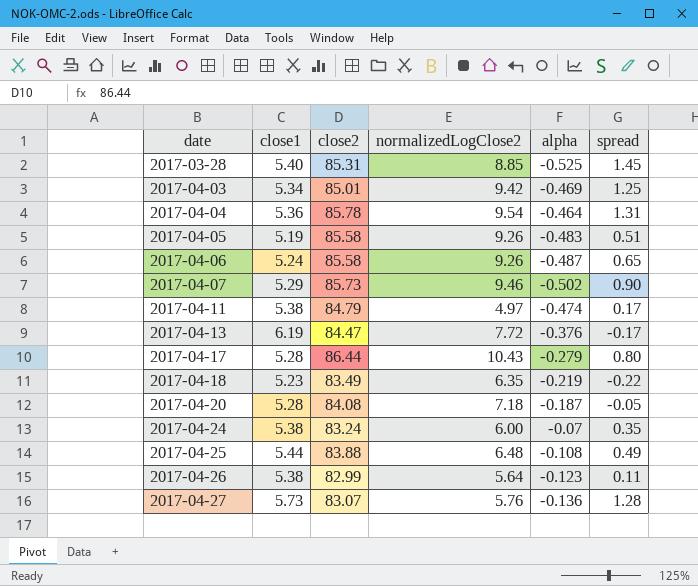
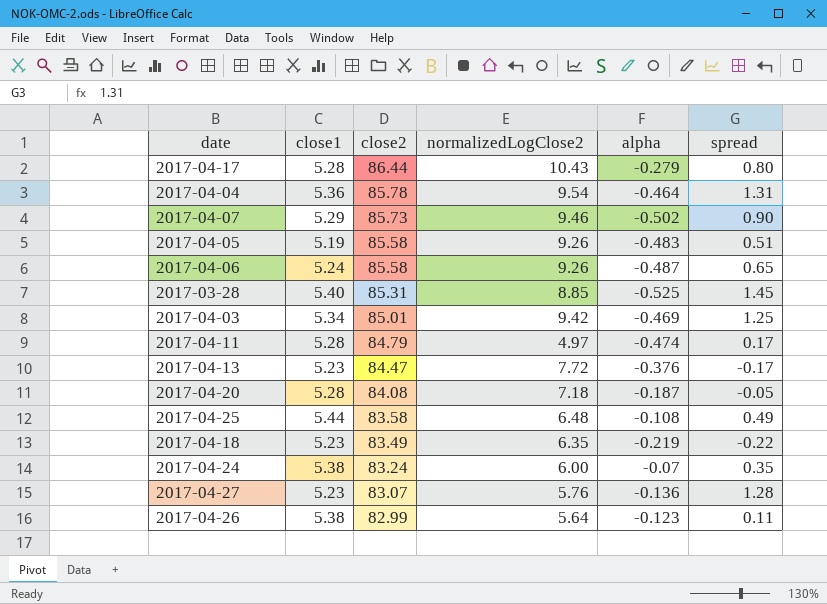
row order: date ascending -> close2 descending
2017-04-11 | close1: 5.38 -> 5.28
2017-04-13 | close1: 6.19 -> 5.23
2017-04-25 | close2: 83.88 -> 83.58
2017-04-27 | close1: 5.73 -> 5.23

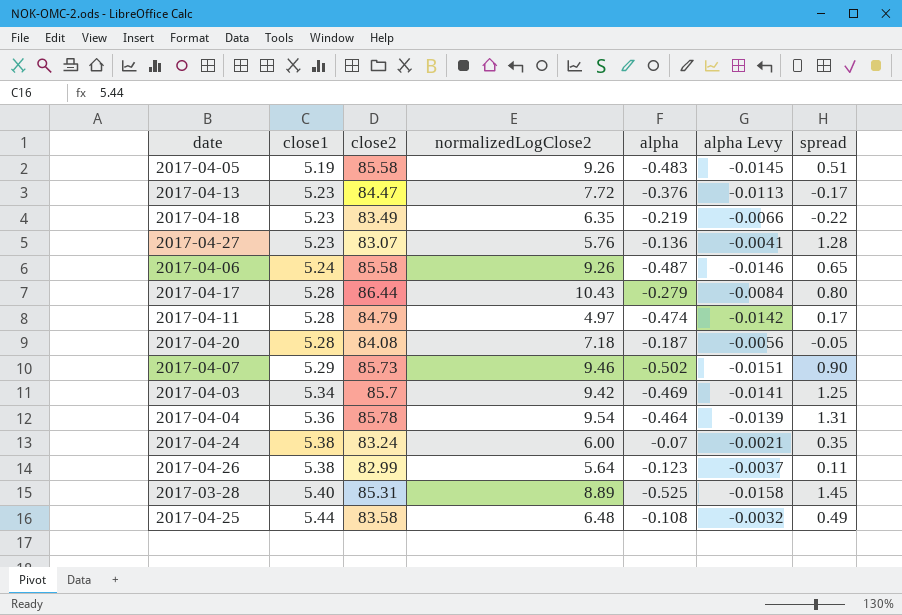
row order: close2 descending -> close1 ascending
column alpha Levy | formula: none -> [alpha] * 0.03
2017-04-03 | close2: 85.01 -> 85.7
2017-03-28 | normalizedLogClose2: 8.85 -> 8.89

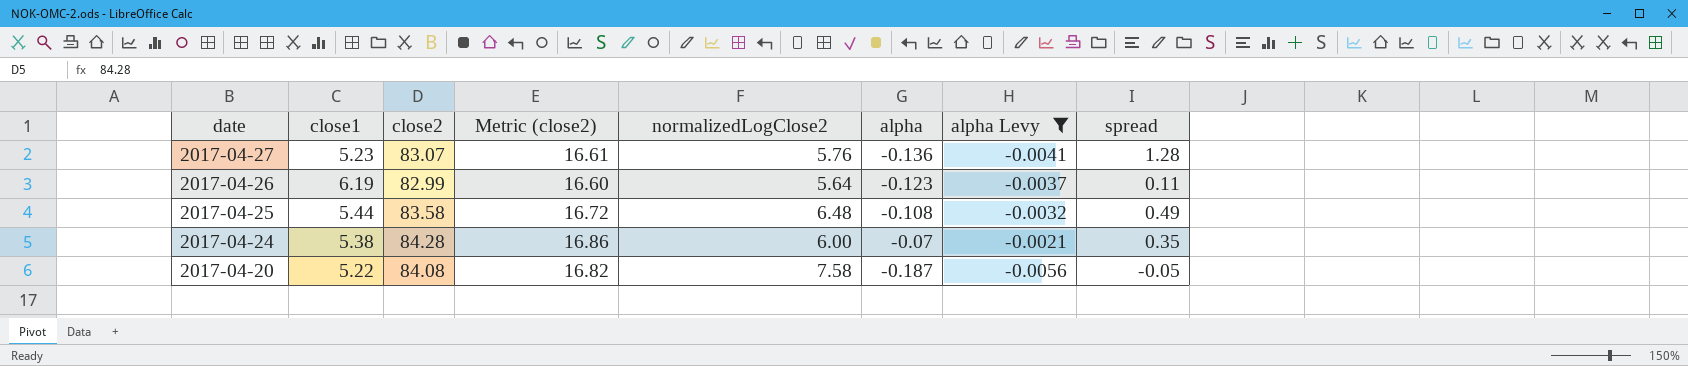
filter: none -> alpha Levy >= -0.0056
row order: close1 ascending -> date descending
column Metric (close2) | formula: none -> [close2] * 0.2
2017-04-26 | close1: 5.38 -> 6.19
2017-04-24 | close2: 83.24 -> 84.28
2017-04-20 | close1: 5.28 -> 5.22
2017-04-20 | normalizedLogClose2: 7.18 -> 7.58

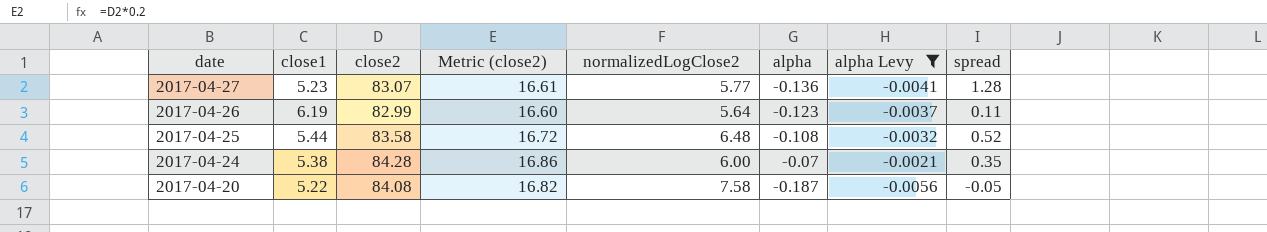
2017-04-27 | normalizedLogClose2: 5.76 -> 5.77
2017-04-25 | spread: 0.49 -> 0.52

